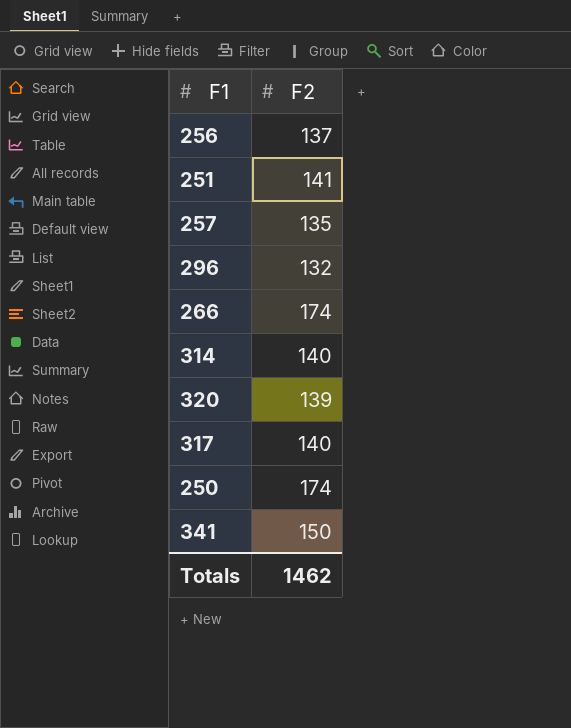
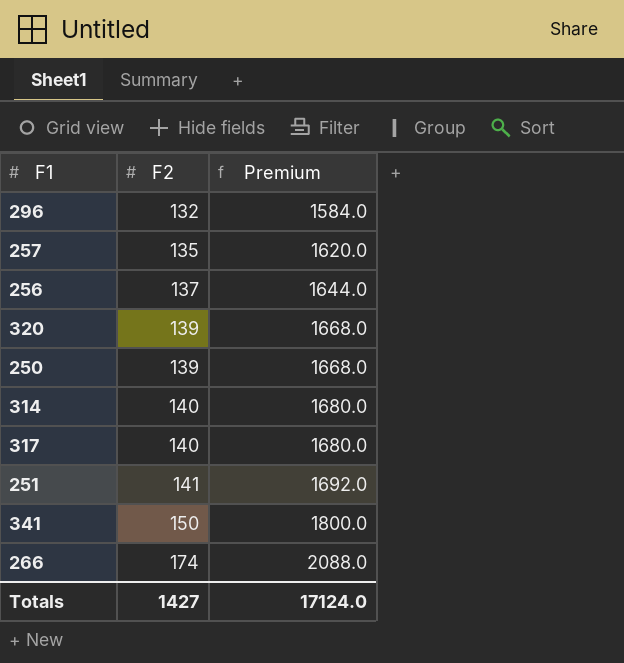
row order: none -> F2 ascending
column Premium | formula: none -> [F2] * 12
250 | F2: 174 -> 139
Totals | F2: 1462 -> 1427

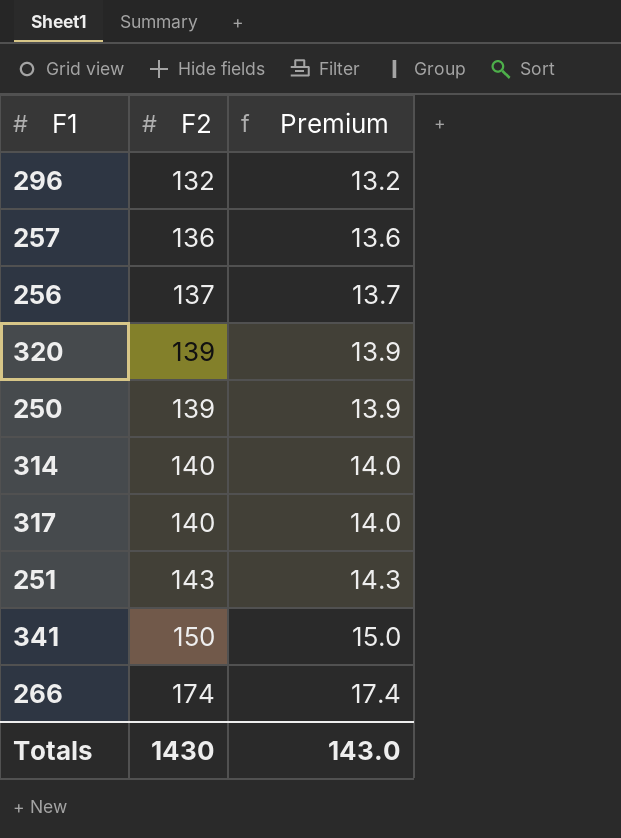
column Premium | formula: [F2] * 12 -> [F2] * 0.1
257 | F2: 135 -> 136
251 | F2: 141 -> 143
Totals | F2: 1427 -> 1430
Totals | Premium: 17124.0 -> 143.0

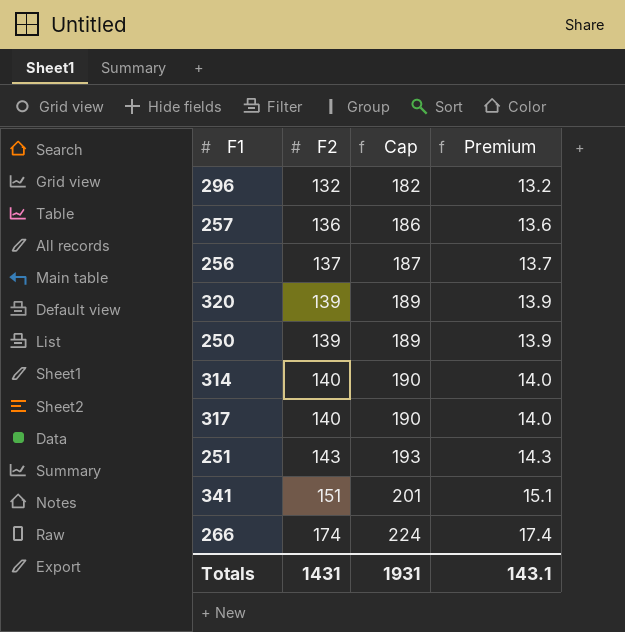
column Cap | formula: none -> [F2] + 50
341 | F2: 150 -> 151
341 | Premium: 15.0 -> 15.1
Totals | F2: 1430 -> 1431
Totals | Premium: 143.0 -> 143.1

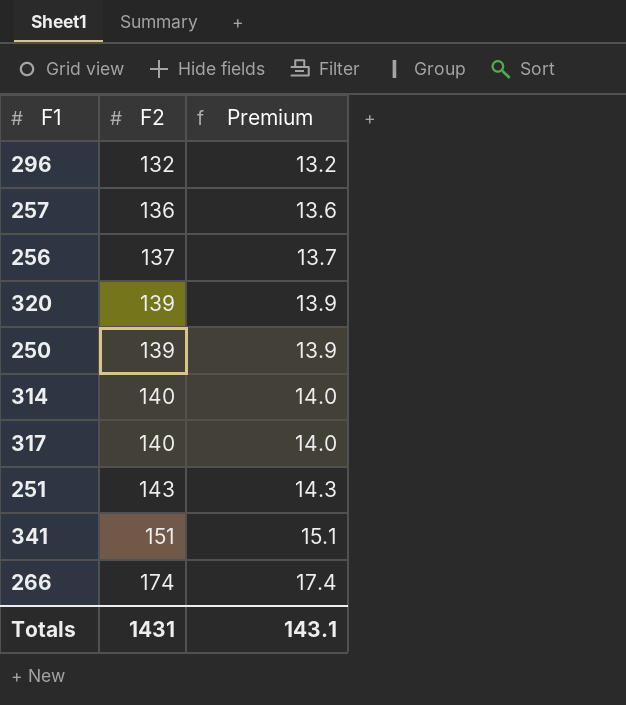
column Cap | formula: [F2] + 50 -> none

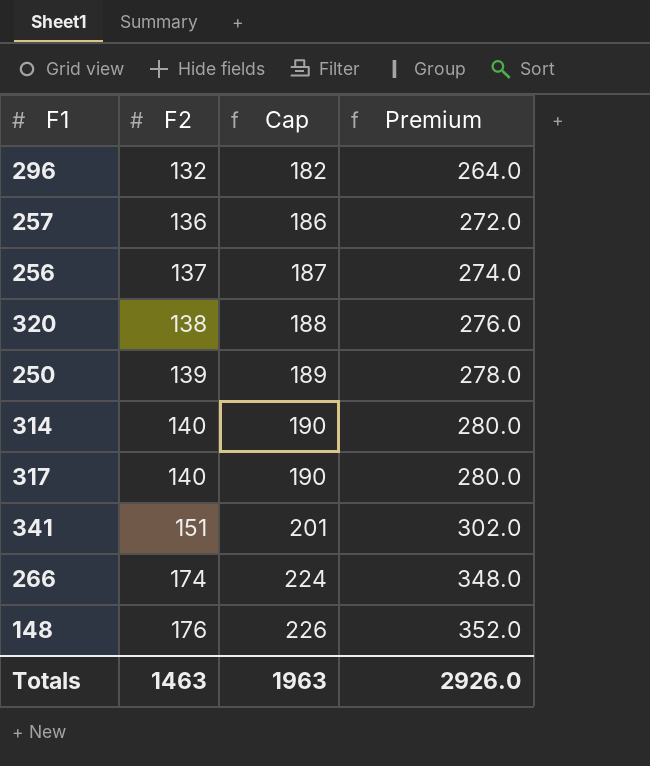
column Cap | formula: none -> [F2] + 50
column Premium | formula: [F2] * 0.1 -> [F2] * 2
row 251: 143 | 14.3 -> none
320 | F2: 139 -> 138
row 148: none -> 176 | 226 | 352.0
Totals | F2: 1431 -> 1463
Totals | Premium: 143.1 -> 2926.0

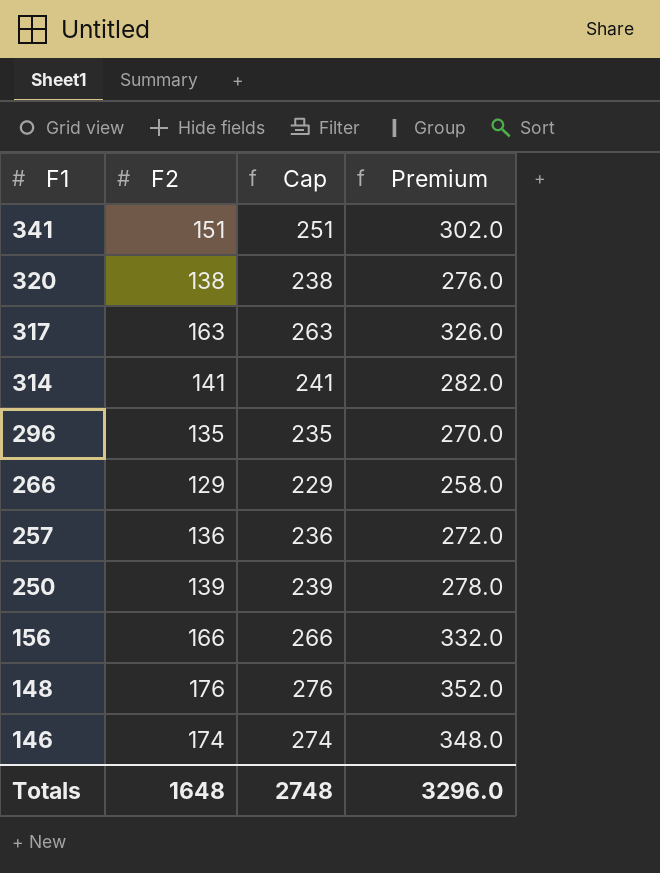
row order: F2 ascending -> F1 descending
column Cap | formula: [F2] + 50 -> [F2] + 100
row 256: 137 | 187 | 274.0 -> none
317 | F2: 140 -> 163
317 | Premium: 280.0 -> 326.0
314 | F2: 140 -> 141
314 | Premium: 280.0 -> 282.0
296 | F2: 132 -> 135
296 | Premium: 264.0 -> 270.0
266 | F2: 174 -> 129
266 | Premium: 348.0 -> 258.0
row 156: none -> 166 | 266 | 332.0
row 146: none -> 174 | 274 | 348.0
Totals | F2: 1463 -> 1648
Totals | Cap: 1963 -> 2748
Totals | Premium: 2926.0 -> 3296.0

